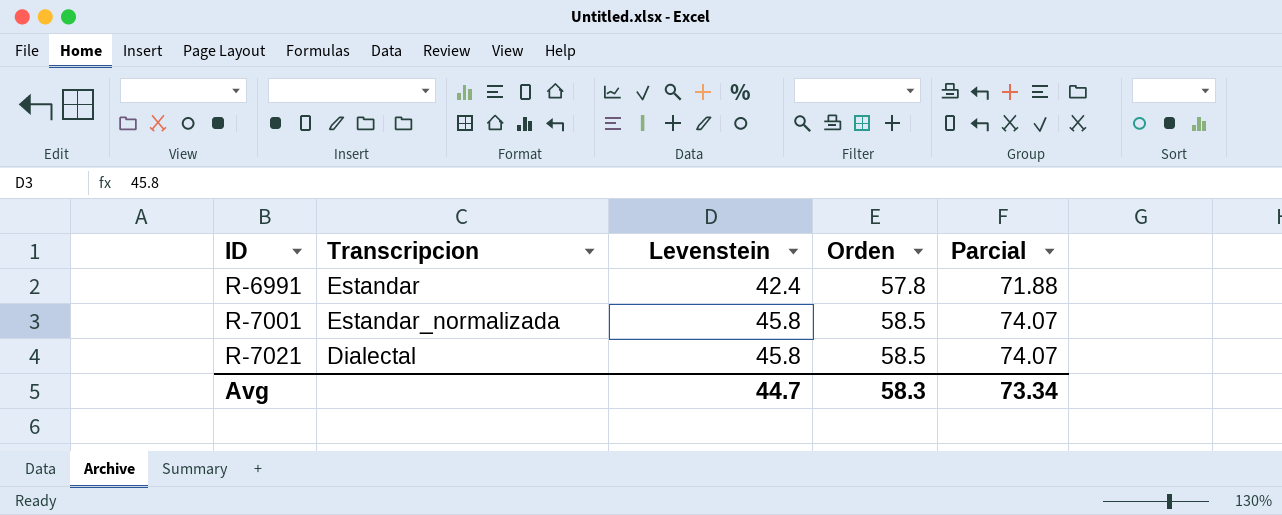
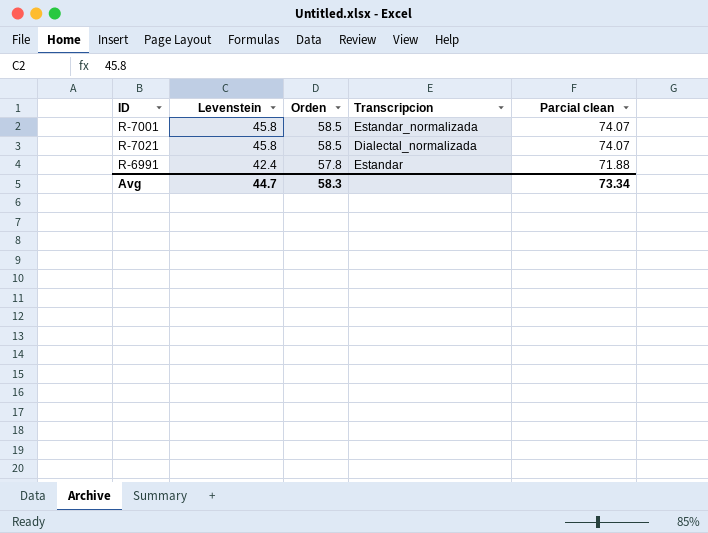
row order: ID ascending -> Levenstein descending
column Transcripcion | position: 2 -> 4
column name: Parcial -> Parcial clean
R-7021 | Transcripcion: Dialectal -> Dialectal_normalizada

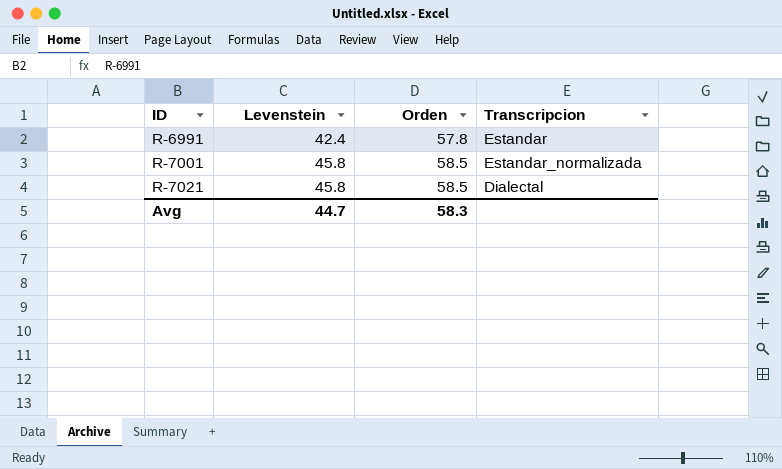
row order: Levenstein descending -> ID ascending
column Parcial clean | position: 5 -> none
R-7021 | Transcripcion: Dialectal_normalizada -> Dialectal

